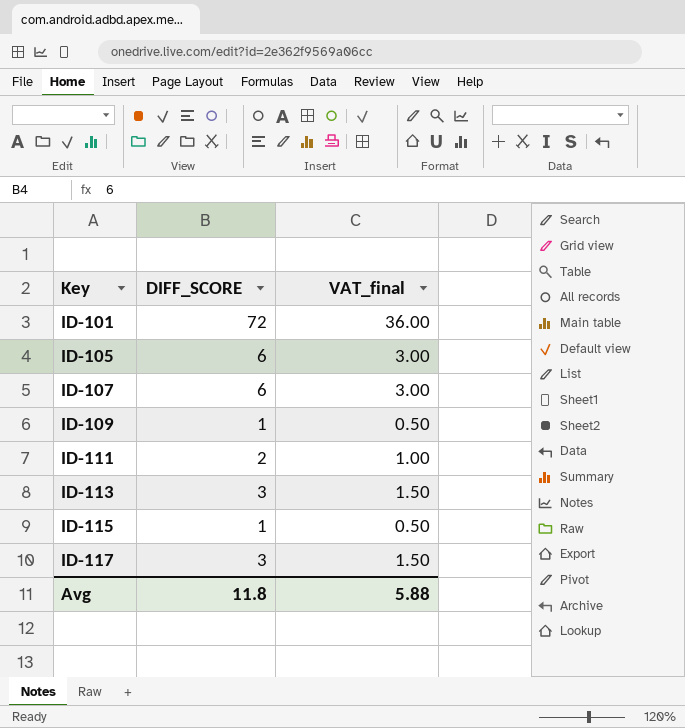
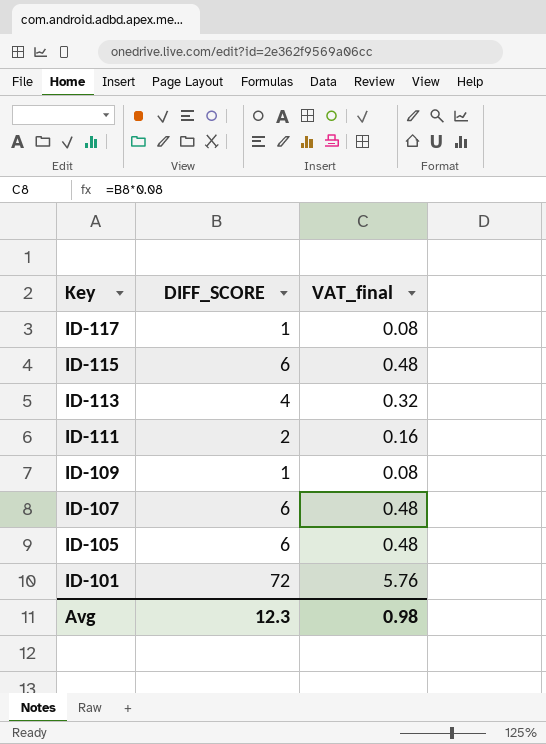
row order: Key ascending -> Key descending
column VAT_final | formula: [DIFF_SCORE] * 0.5 -> [DIFF_SCORE] * 0.08
ID-117 | DIFF_SCORE: 3 -> 1
ID-115 | DIFF_SCORE: 1 -> 6
ID-113 | DIFF_SCORE: 3 -> 4
Avg | DIFF_SCORE: 11.8 -> 12.3
Avg | VAT_final: 5.88 -> 0.98

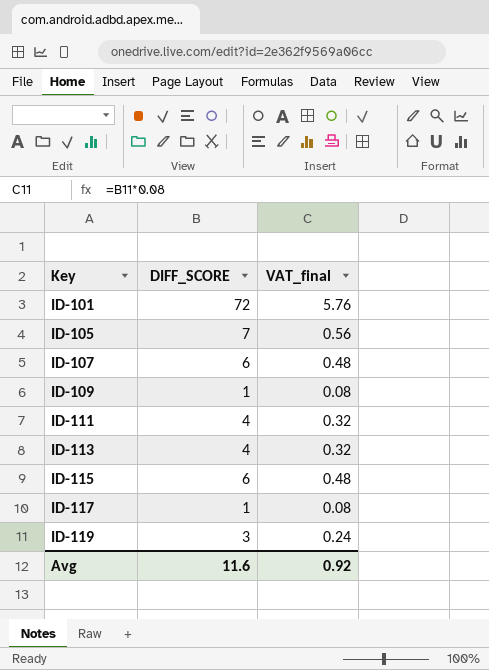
row order: Key descending -> Key ascending
ID-105 | DIFF_SCORE: 6 -> 7
ID-105 | VAT_final: 0.48 -> 0.56
ID-111 | DIFF_SCORE: 2 -> 4
ID-111 | VAT_final: 0.16 -> 0.32
row ID-119: none -> 3 | 0.24
Avg | DIFF_SCORE: 12.3 -> 11.6
Avg | VAT_final: 0.98 -> 0.92

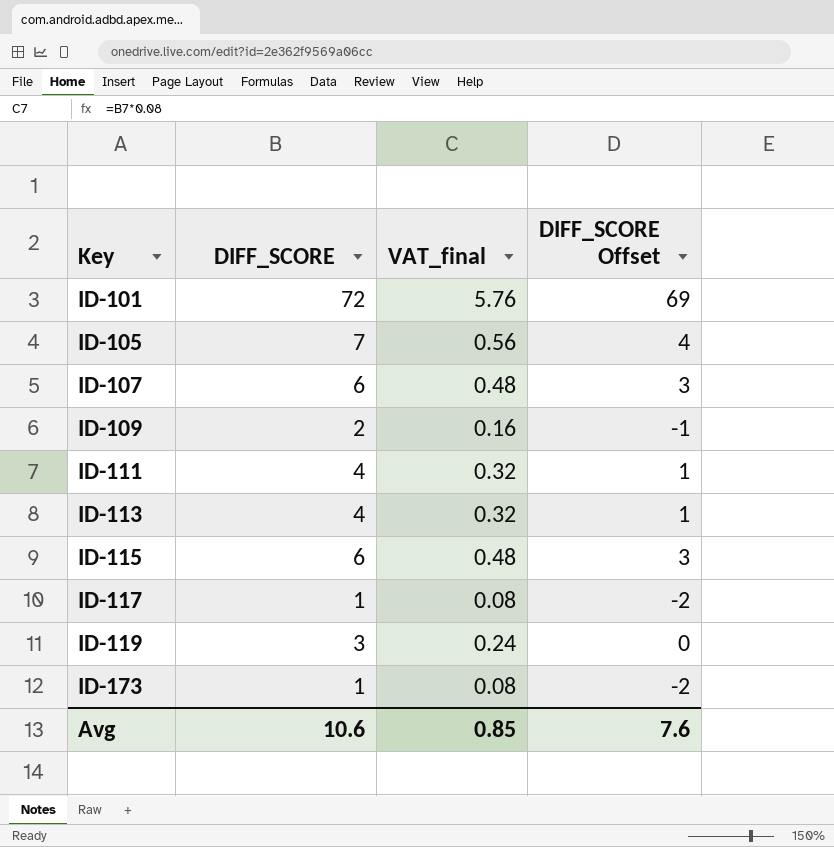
column DIFF_SCORE Offset | formula: none -> [DIFF_SCORE] - 3
ID-109 | DIFF_SCORE: 1 -> 2
ID-109 | VAT_final: 0.08 -> 0.16
row ID-173: none -> 1 | 0.08 | -2
Avg | DIFF_SCORE: 11.6 -> 10.6
Avg | VAT_final: 0.92 -> 0.85

